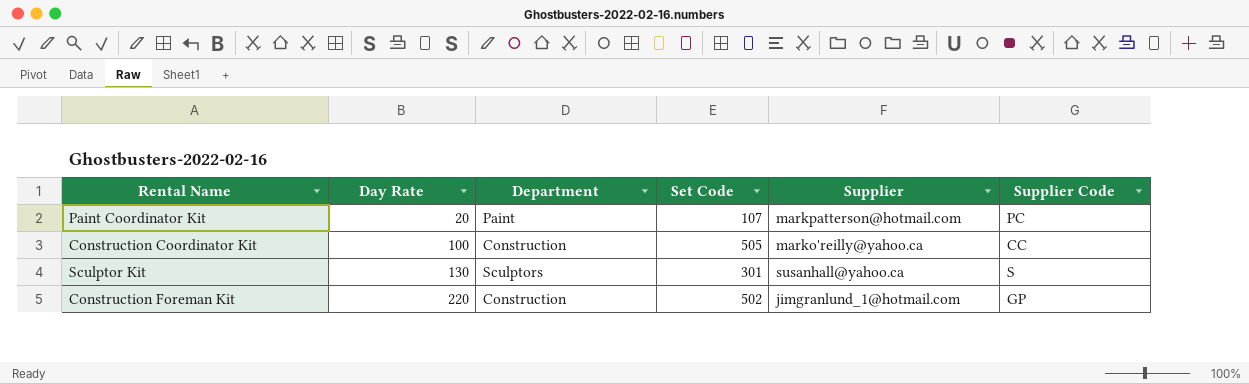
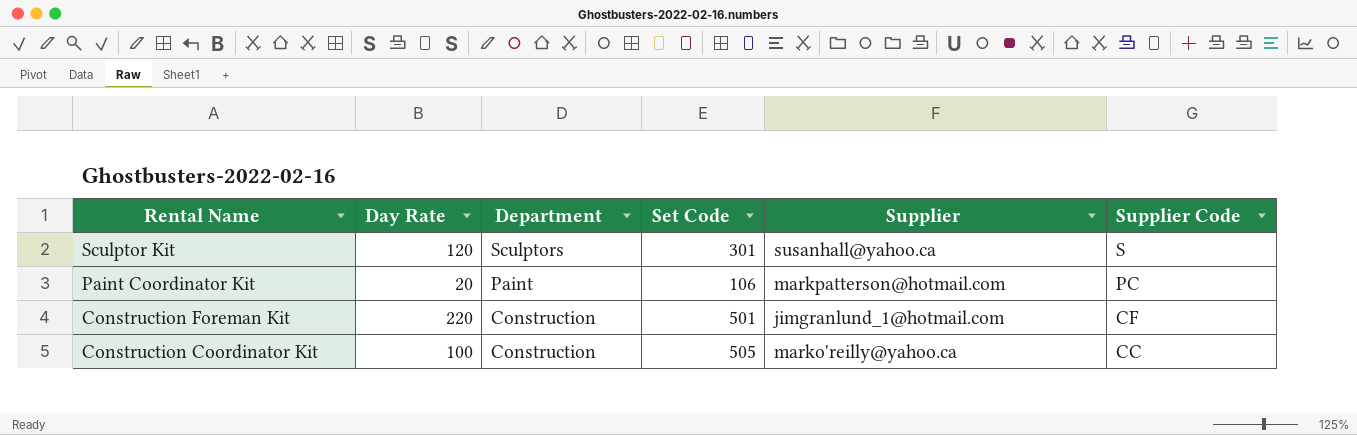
row order: Day Rate ascending -> Rental Name descending
Sculptor Kit | Day Rate: 130 -> 120
Paint Coordinator Kit | Set Code: 107 -> 106
Construction Foreman Kit | Set Code: 502 -> 501
Construction Foreman Kit | Supplier Code: GP -> CF

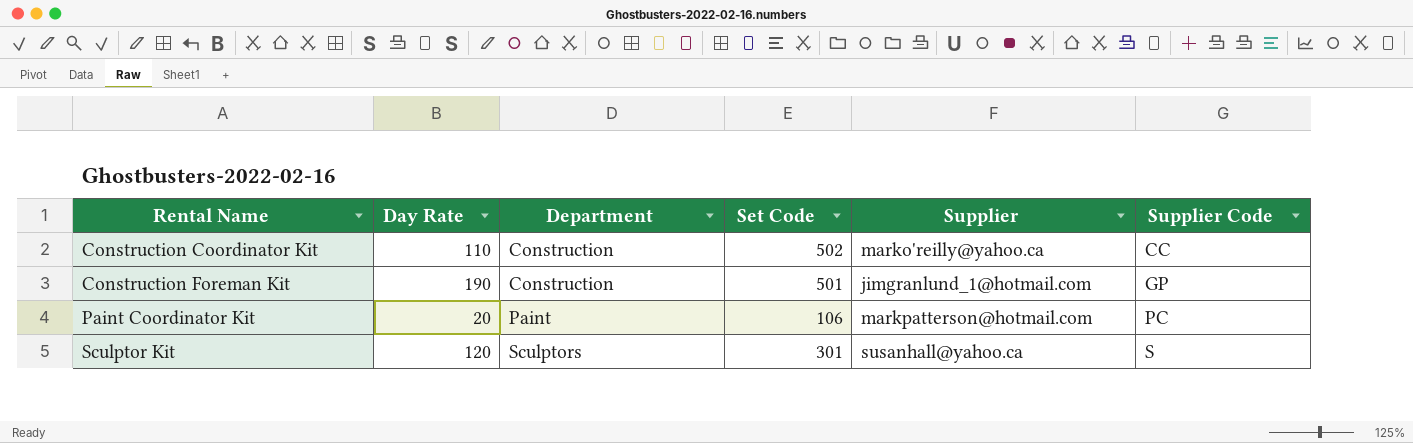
row order: Rental Name descending -> Rental Name ascending
Construction Coordinator Kit | Day Rate: 100 -> 110
Construction Coordinator Kit | Set Code: 505 -> 502
Construction Foreman Kit | Day Rate: 220 -> 190
Construction Foreman Kit | Supplier Code: CF -> GP

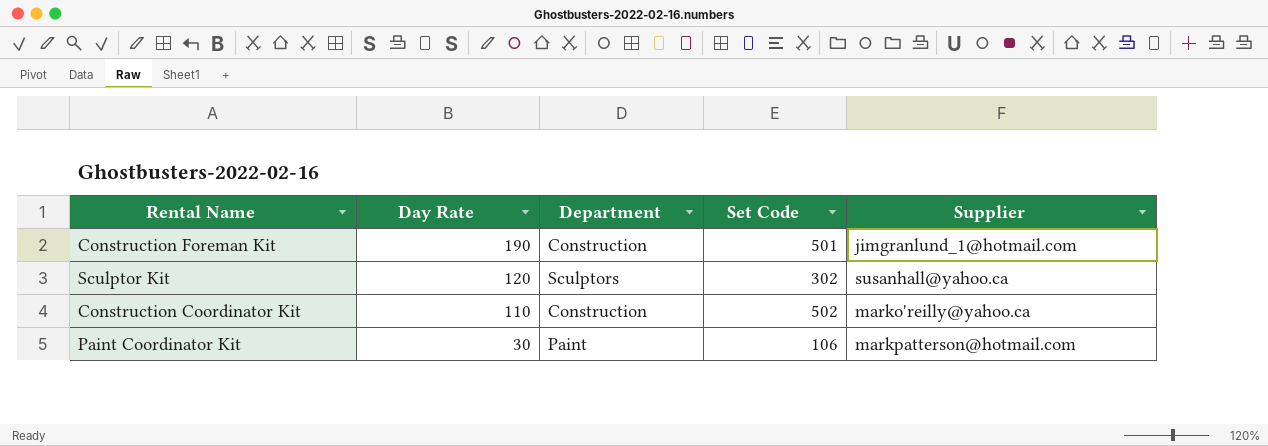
row order: Rental Name ascending -> Day Rate descending
column Supplier Code | position: 6 -> none
Sculptor Kit | Set Code: 301 -> 302
Paint Coordinator Kit | Day Rate: 20 -> 30

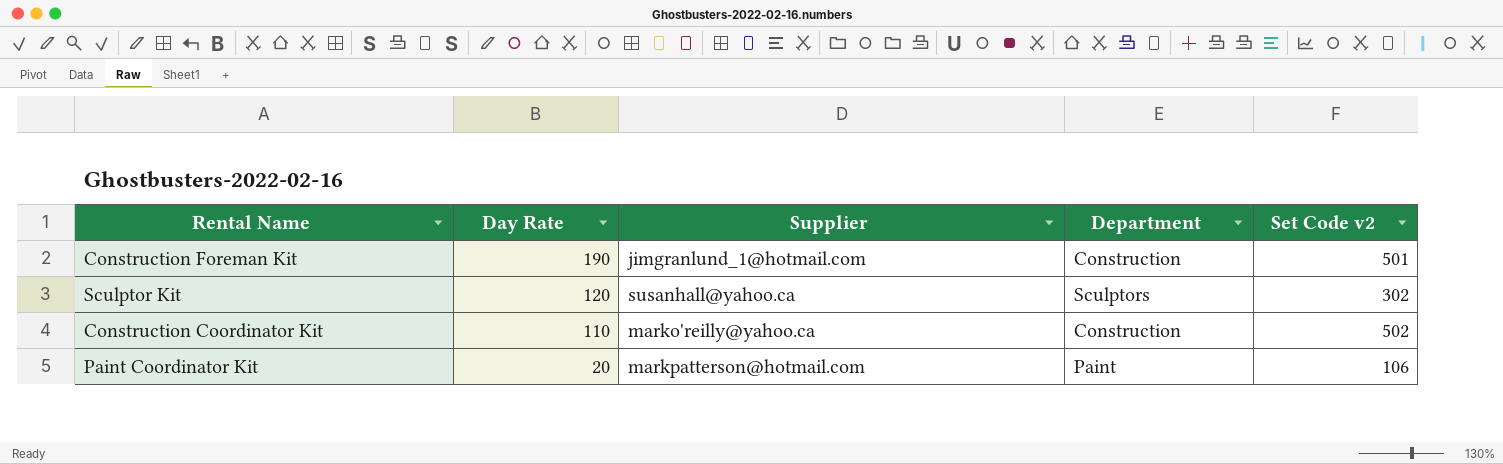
column Supplier | position: 5 -> 3
column name: Set Code -> Set Code v2
Paint Coordinator Kit | Day Rate: 30 -> 20

